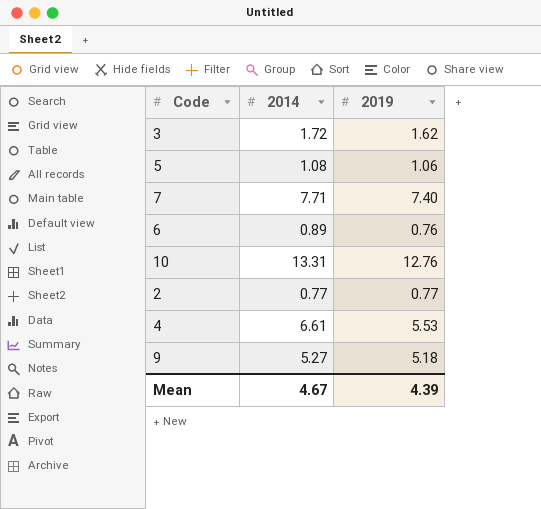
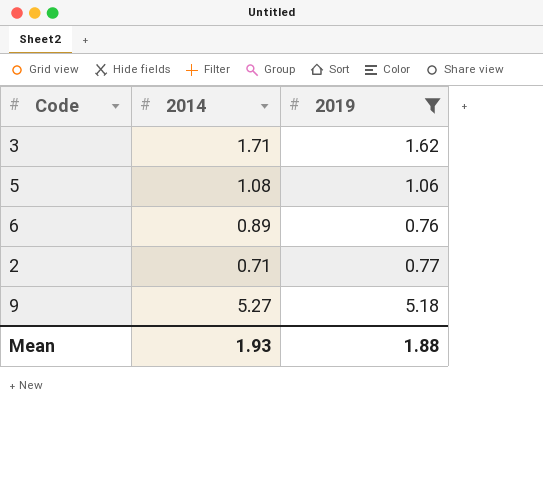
filter: none -> 2019 <= 5.18
3 | 2014: 1.72 -> 1.71
2 | 2014: 0.77 -> 0.71
Mean | 2014: 4.67 -> 1.93
Mean | 2019: 4.39 -> 1.88

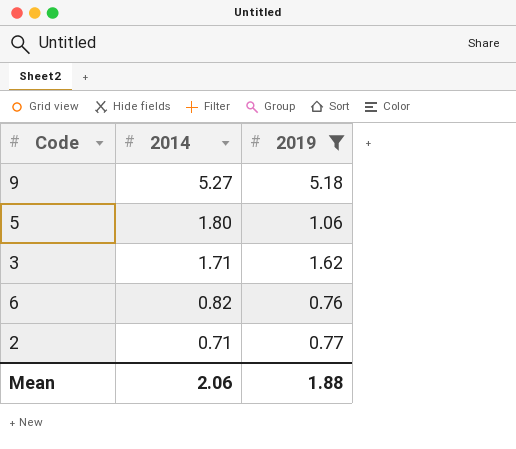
row order: none -> 2014 descending
5 | 2014: 1.08 -> 1.80
6 | 2014: 0.89 -> 0.82
Mean | 2014: 1.93 -> 2.06

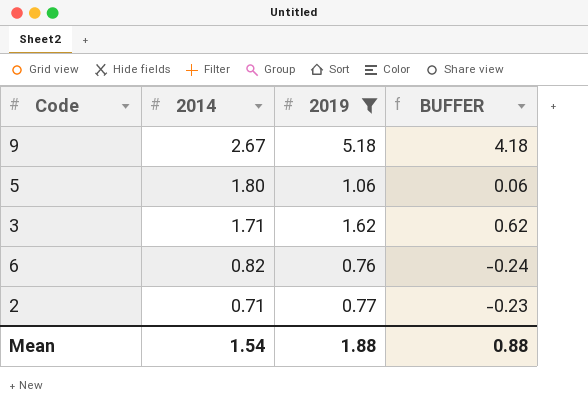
column BUFFER | formula: none -> [2019] - 1
9 | 2014: 5.27 -> 2.67
Mean | 2014: 2.06 -> 1.54

